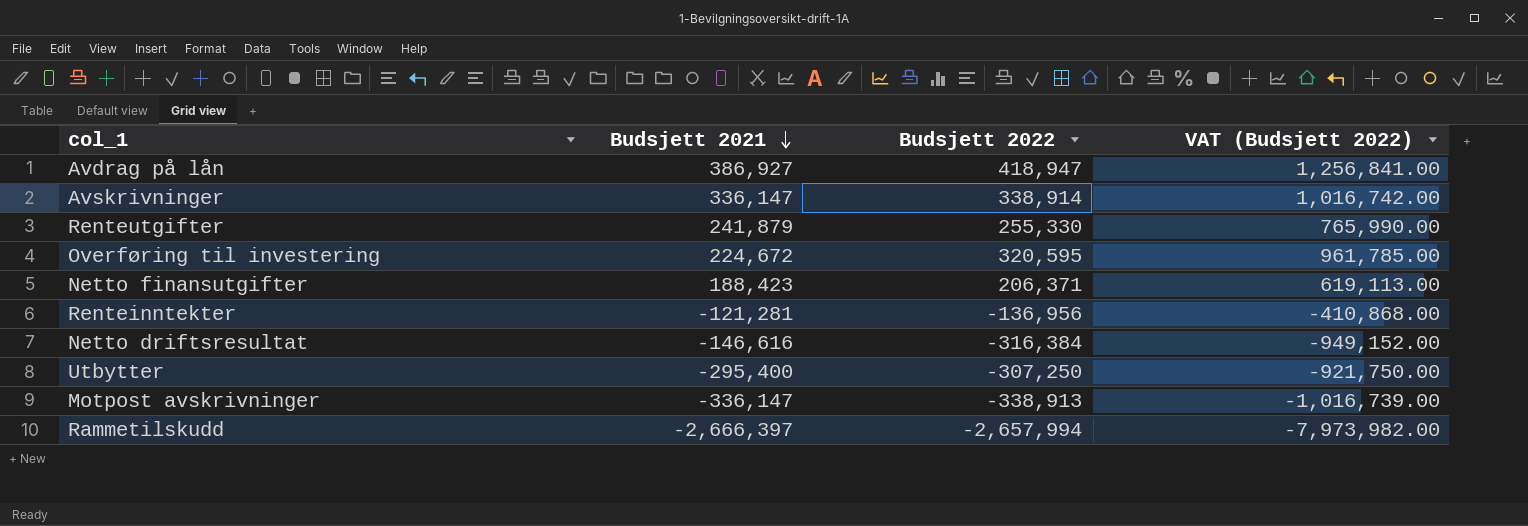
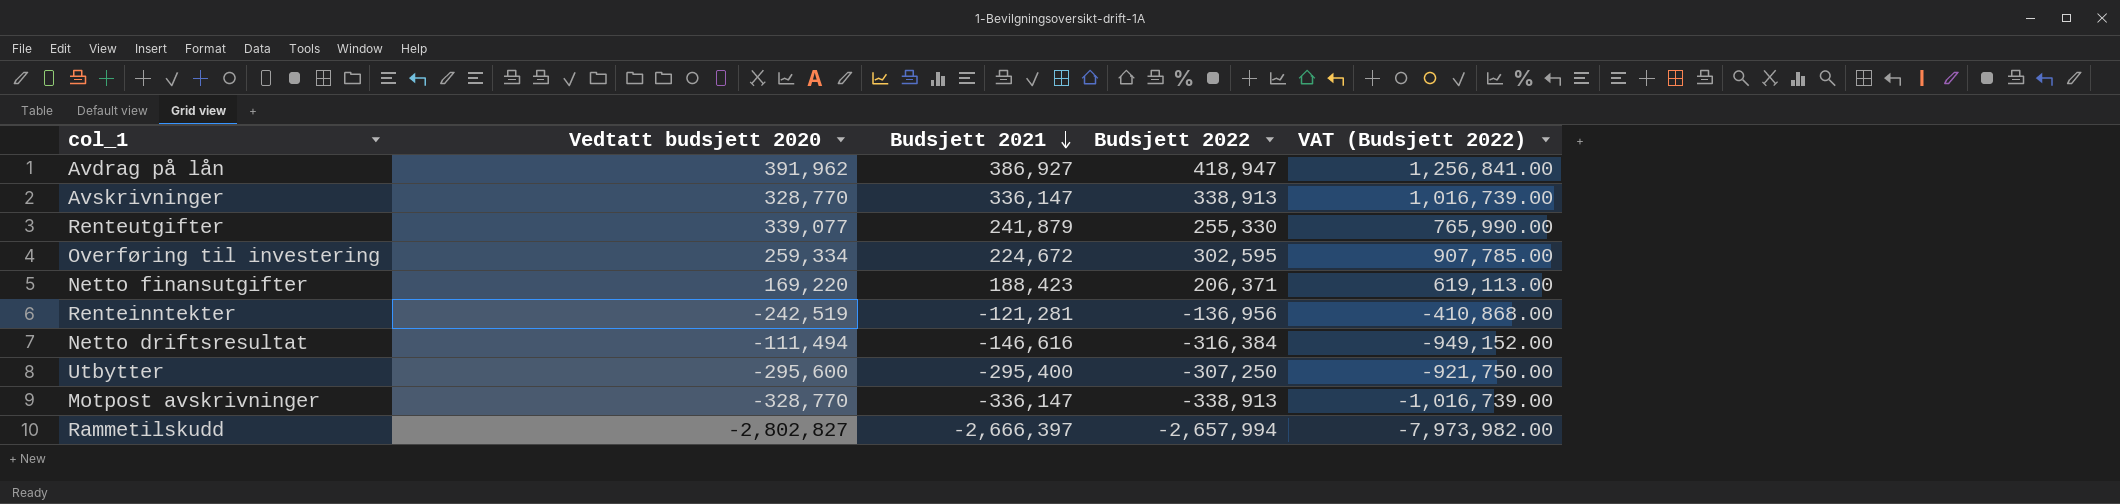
column Vedtatt budsjett 2020 | position: none -> 2
Avskrivninger | Budsjett 2022: 338,914 -> 338,913
Avskrivninger | VAT (Budsjett 2022): 1,016,742.00 -> 1,016,739.00
Overføring til investering | Budsjett 2022: 320,595 -> 302,595
Overføring til investering | VAT (Budsjett 2022): 961,785.00 -> 907,785.00

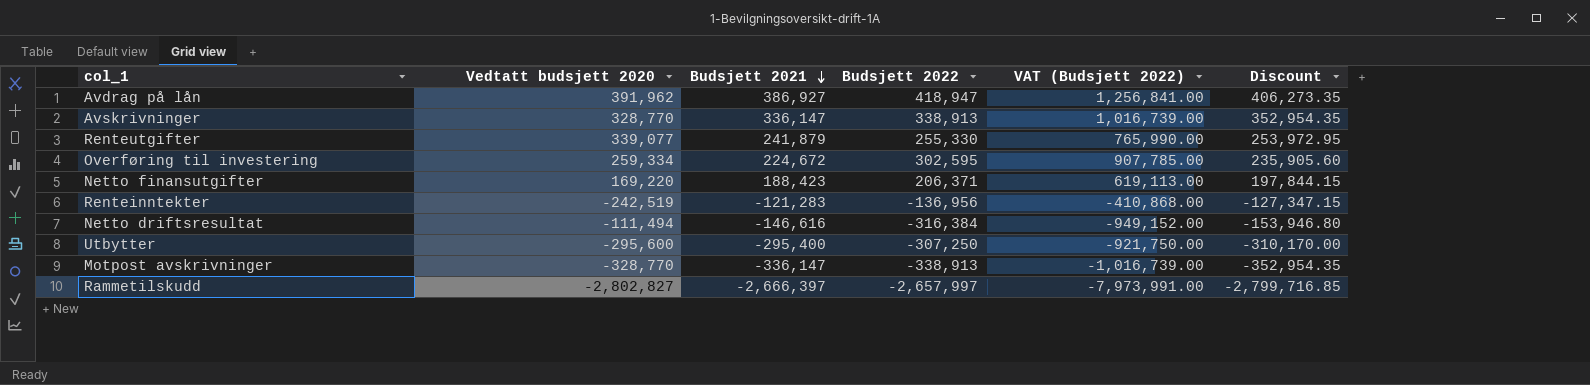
column Discount | formula: none -> [Budsjett 2021] * 1.05
Renteinntekter | Budsjett 2021: -121,281 -> -121,283
Rammetilskudd | Budsjett 2022: -2,657,994 -> -2,657,997
Rammetilskudd | VAT (Budsjett 2022): -7,973,982.00 -> -7,973,991.00

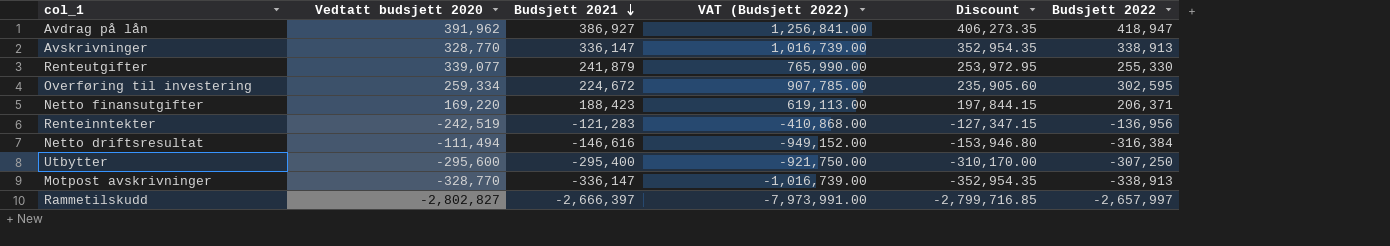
column Budsjett 2022 | position: 4 -> 6

